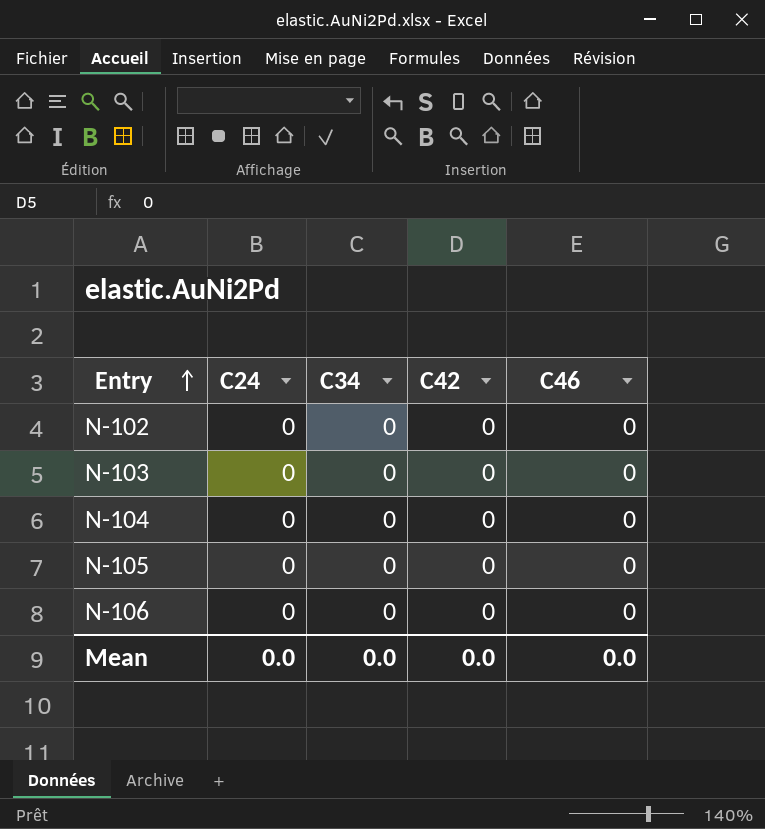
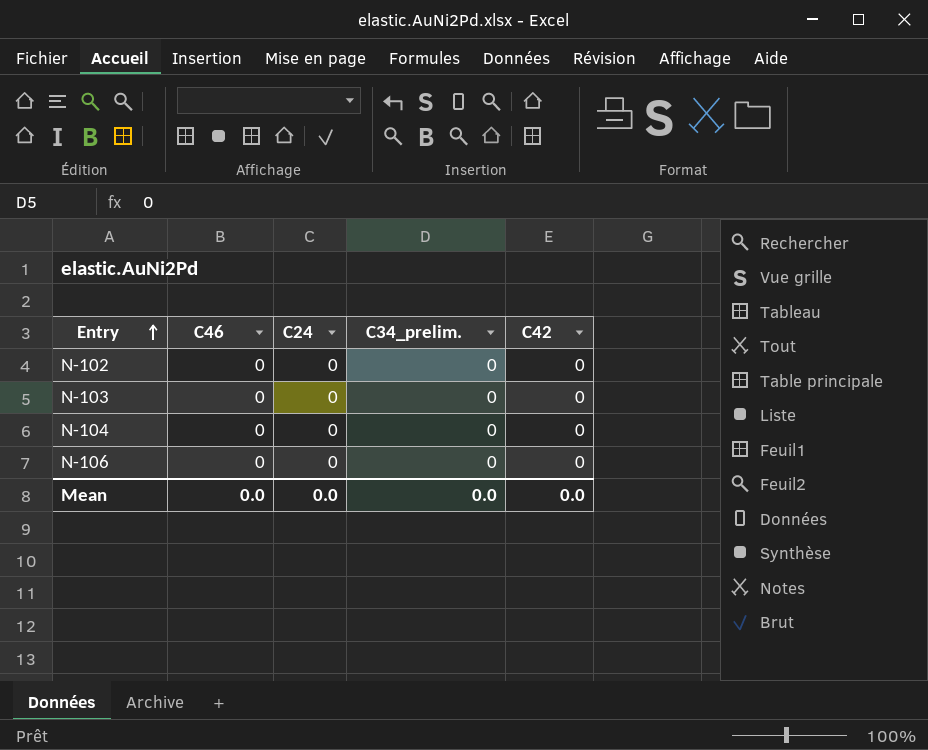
column C46 | position: 5 -> 2
column name: C34 -> C34_prelim.
row N-105: 0 | 0 | 0 | 0 -> none

